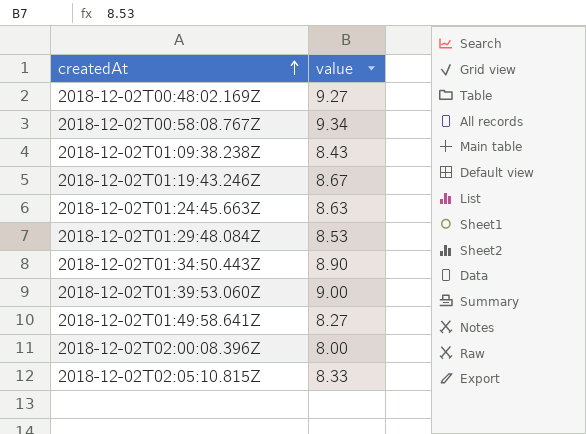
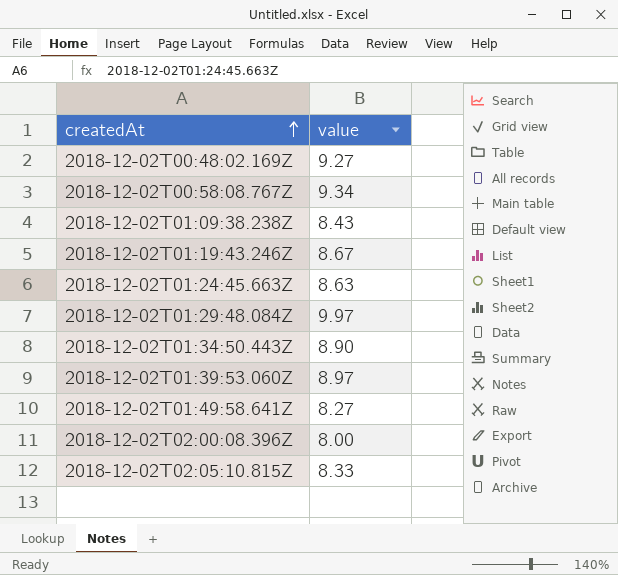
2018-12-02T01:29:48.084Z | value: 8.53 -> 9.97
2018-12-02T01:39:53.060Z | value: 9.00 -> 8.97

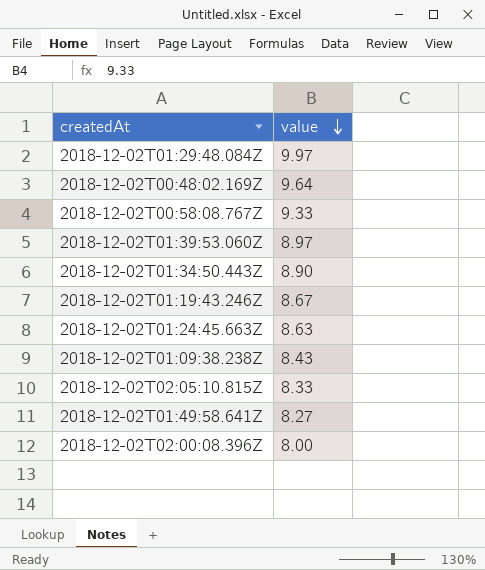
row order: createdAt ascending -> value descending
2018-12-02T00:48:02.169Z | value: 9.27 -> 9.64
2018-12-02T00:58:08.767Z | value: 9.34 -> 9.33

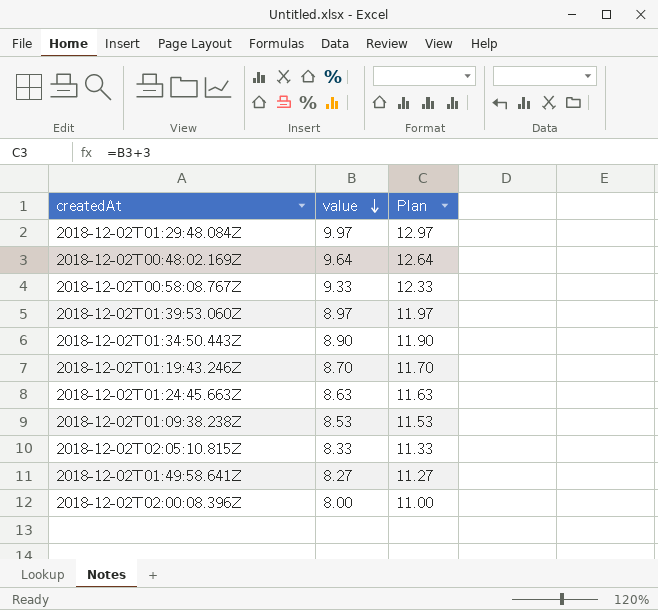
column Plan | formula: none -> [value] + 3
2018-12-02T01:19:43.246Z | value: 8.67 -> 8.70
2018-12-02T01:09:38.238Z | value: 8.43 -> 8.53

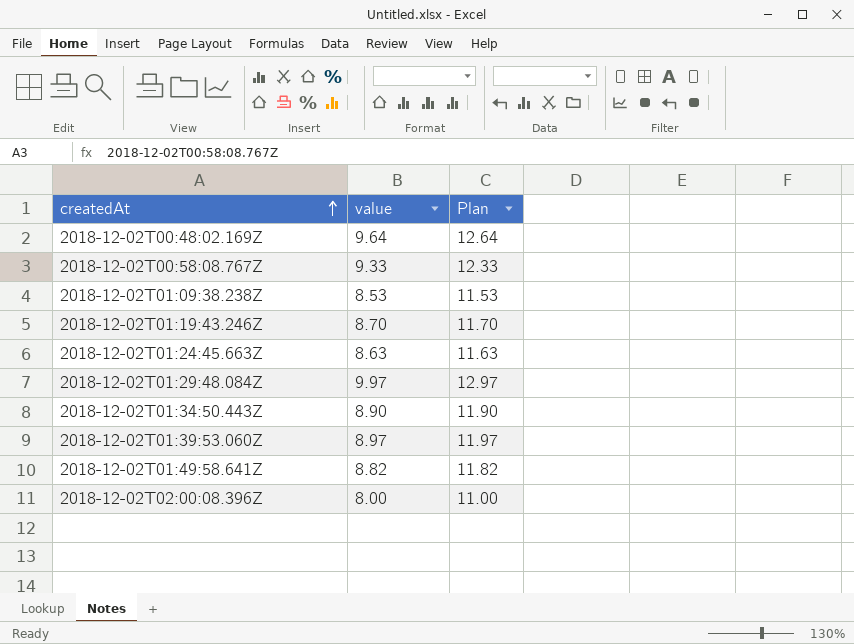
row order: value descending -> createdAt ascending
row 2018-12-02T02:05:10.815Z: 8.33 | 11.33 -> none
2018-12-02T01:49:58.641Z | value: 8.27 -> 8.82
2018-12-02T01:49:58.641Z | Plan: 11.27 -> 11.82

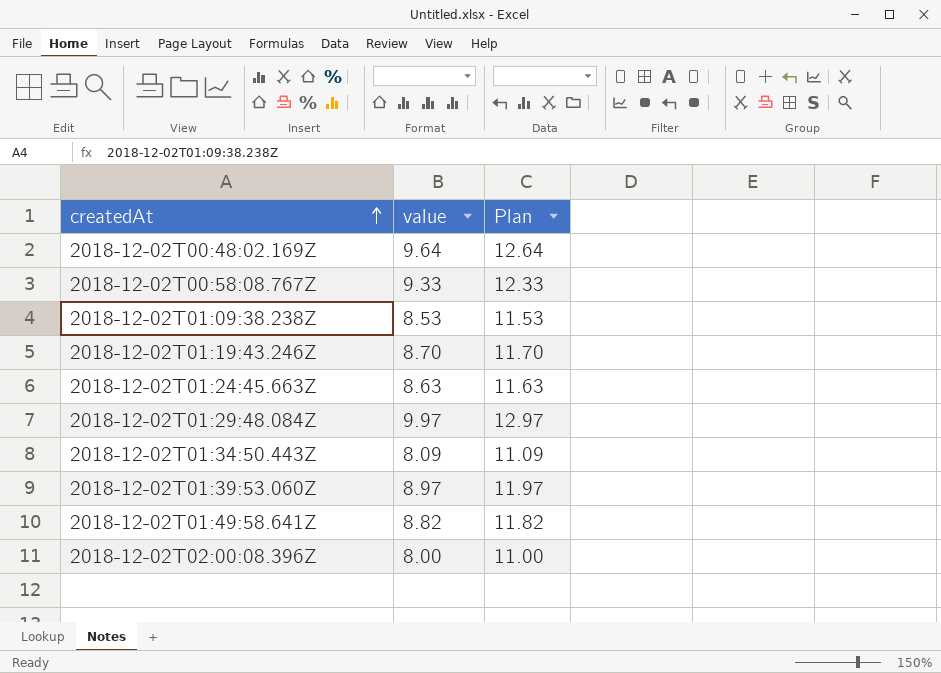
2018-12-02T01:34:50.443Z | value: 8.90 -> 8.09
2018-12-02T01:34:50.443Z | Plan: 11.90 -> 11.09

